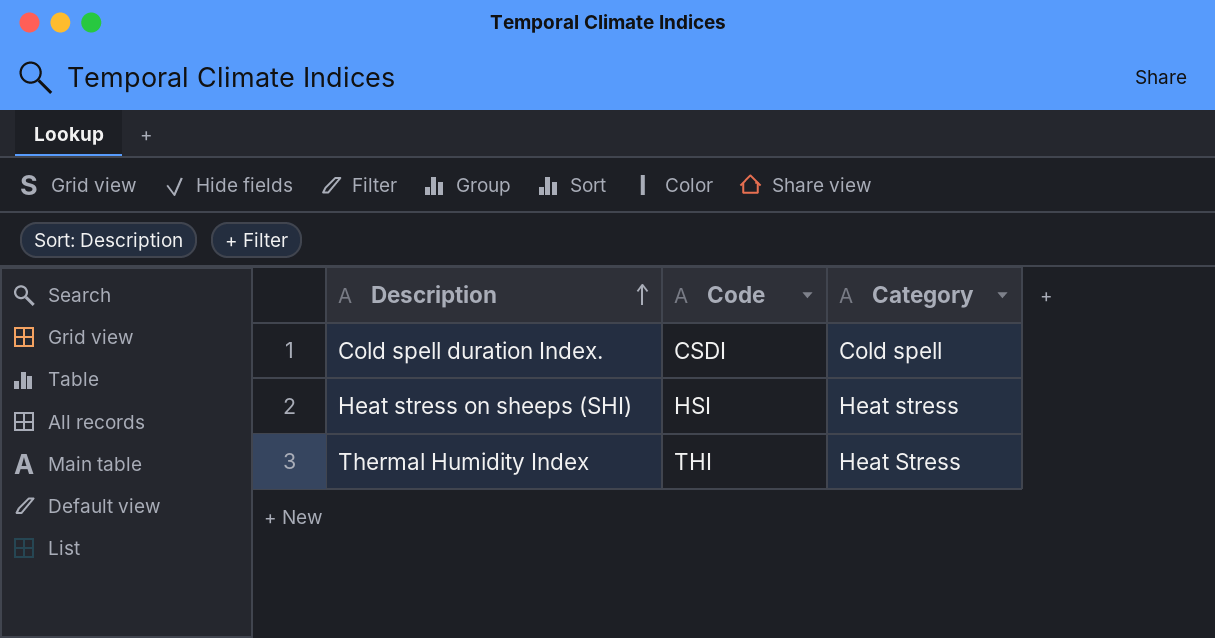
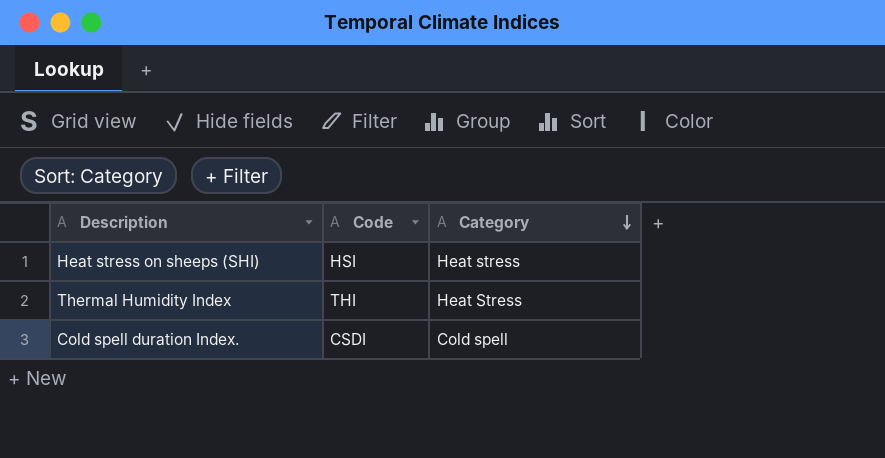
row order: Description ascending -> Category descending

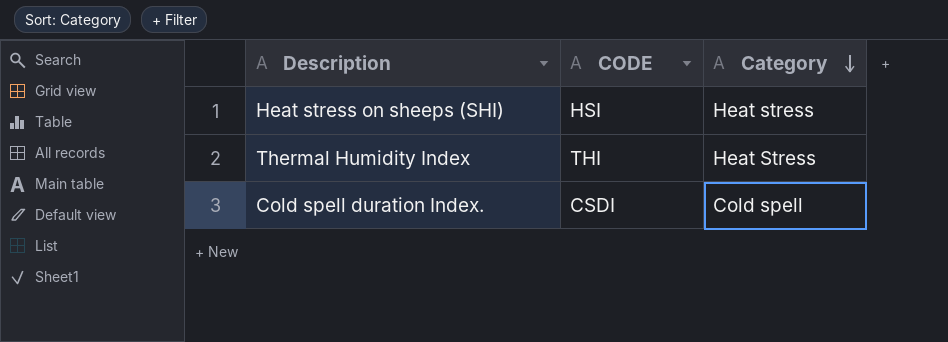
column name: Code -> CODE

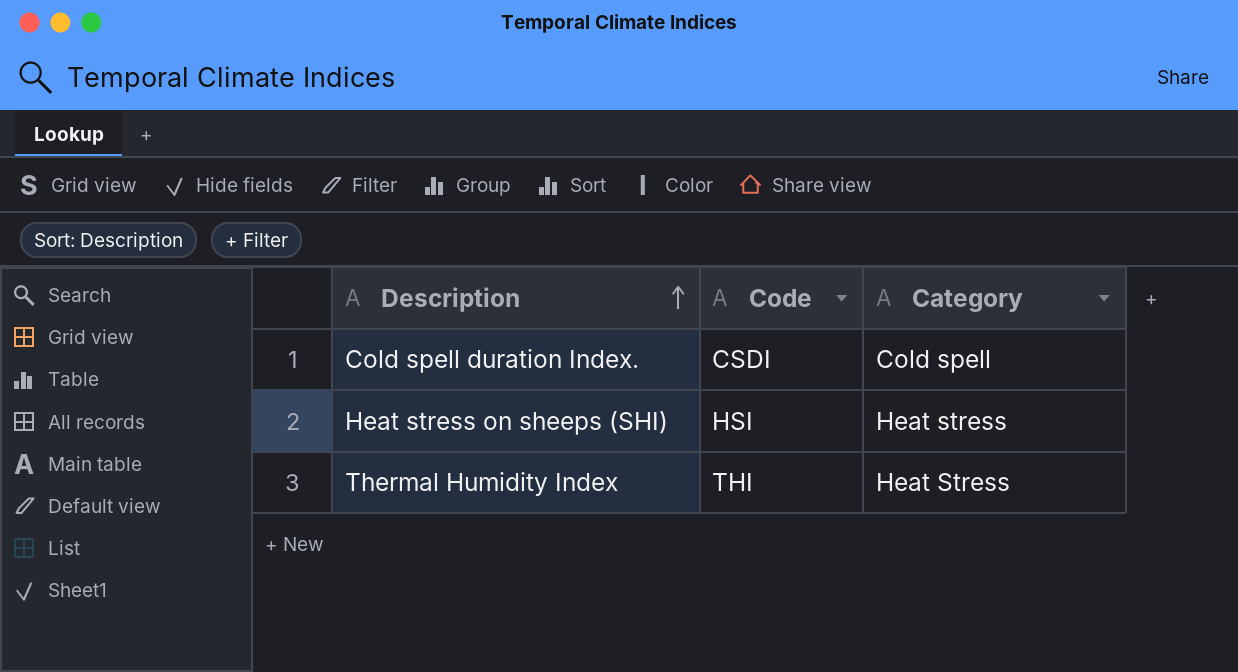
row order: Category descending -> Description ascending
column name: CODE -> Code

